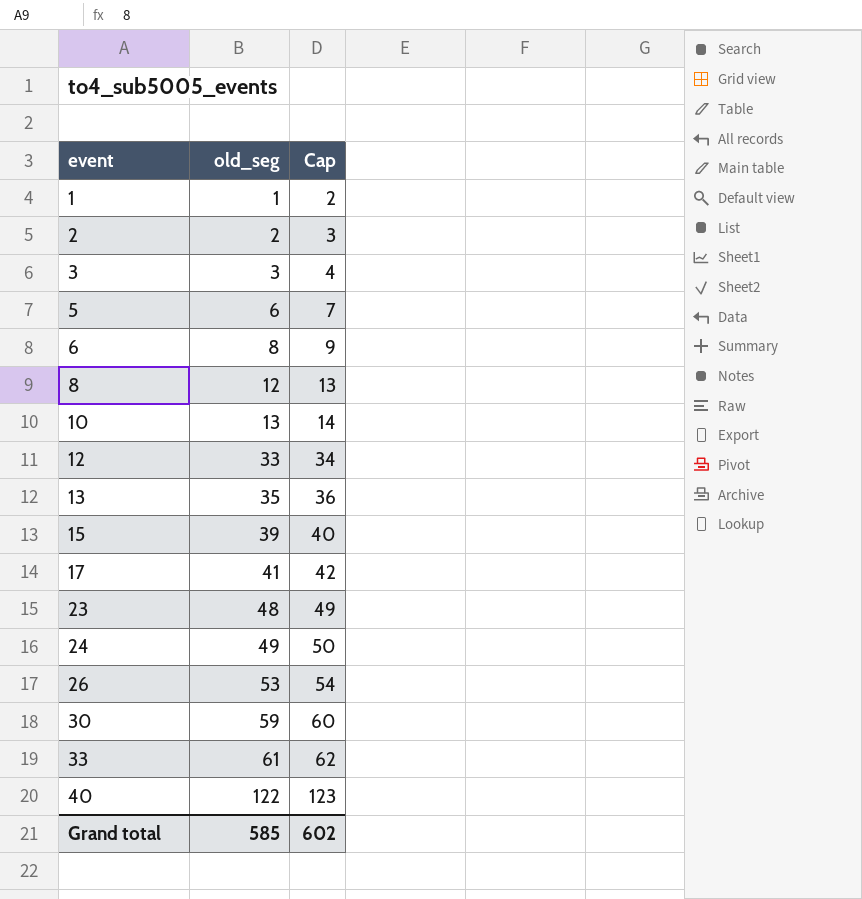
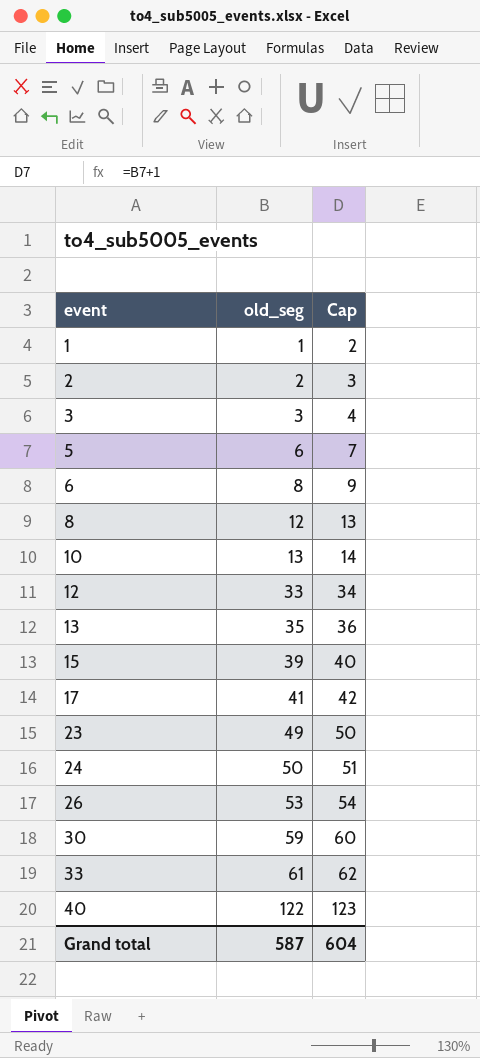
23 | old_seg: 48 -> 49
23 | Cap: 49 -> 50
24 | old_seg: 49 -> 50
24 | Cap: 50 -> 51
Grand total | old_seg: 585 -> 587
Grand total | Cap: 602 -> 604

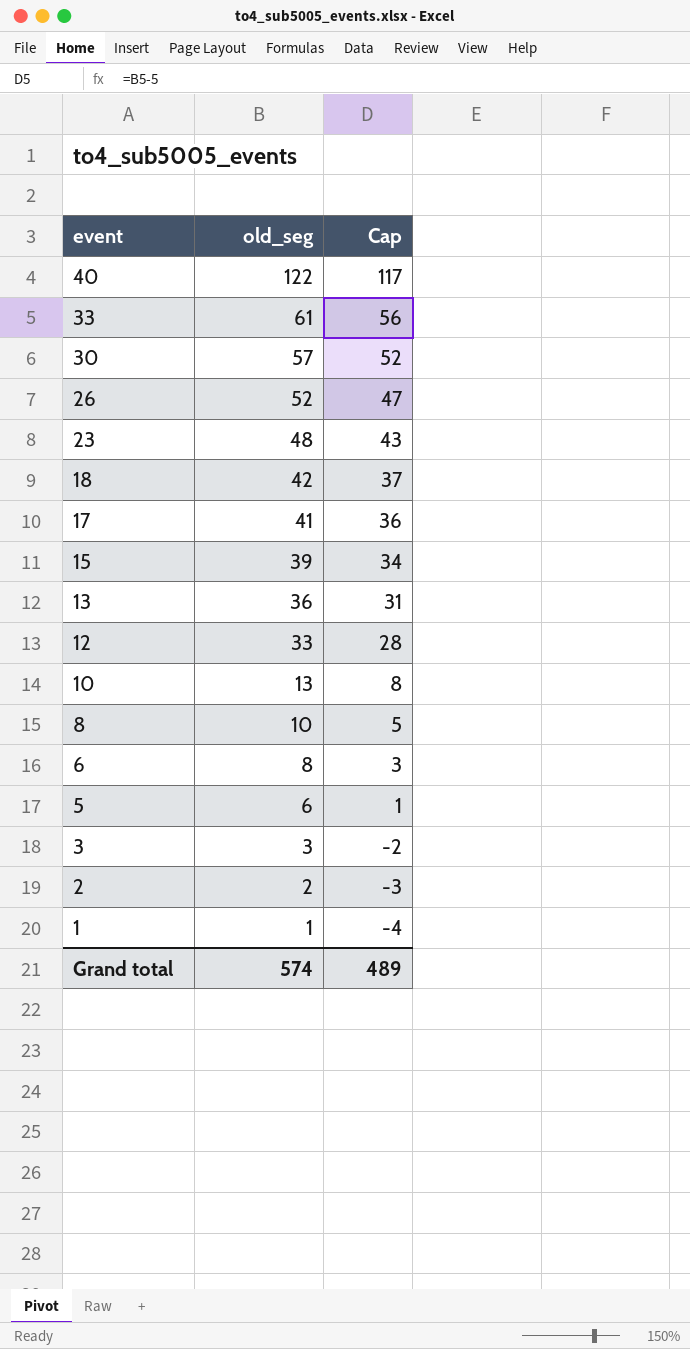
row order: event ascending -> event descending
column Cap | formula: [old_seg] + 1 -> [old_seg] - 5
row 24: 50 | 51 -> none
30 | old_seg: 59 -> 57
26 | old_seg: 53 -> 52
23 | old_seg: 49 -> 48
row 18: none -> 42 | 37
13 | old_seg: 35 -> 36
8 | old_seg: 12 -> 10
Grand total | old_seg: 587 -> 574
Grand total | Cap: 604 -> 489

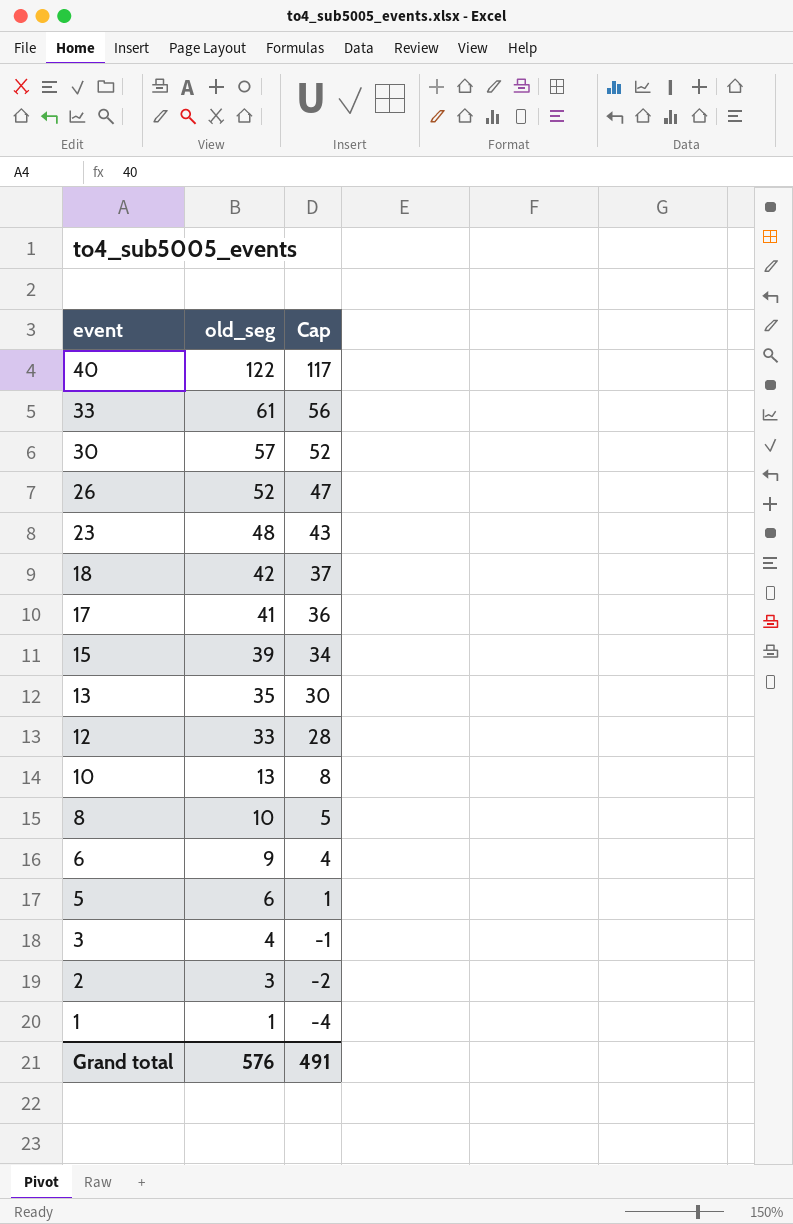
13 | old_seg: 36 -> 35
13 | Cap: 31 -> 30
6 | old_seg: 8 -> 9
6 | Cap: 3 -> 4
3 | old_seg: 3 -> 4
3 | Cap: -2 -> -1
2 | old_seg: 2 -> 3
2 | Cap: -3 -> -2
Grand total | old_seg: 574 -> 576
Grand total | Cap: 489 -> 491

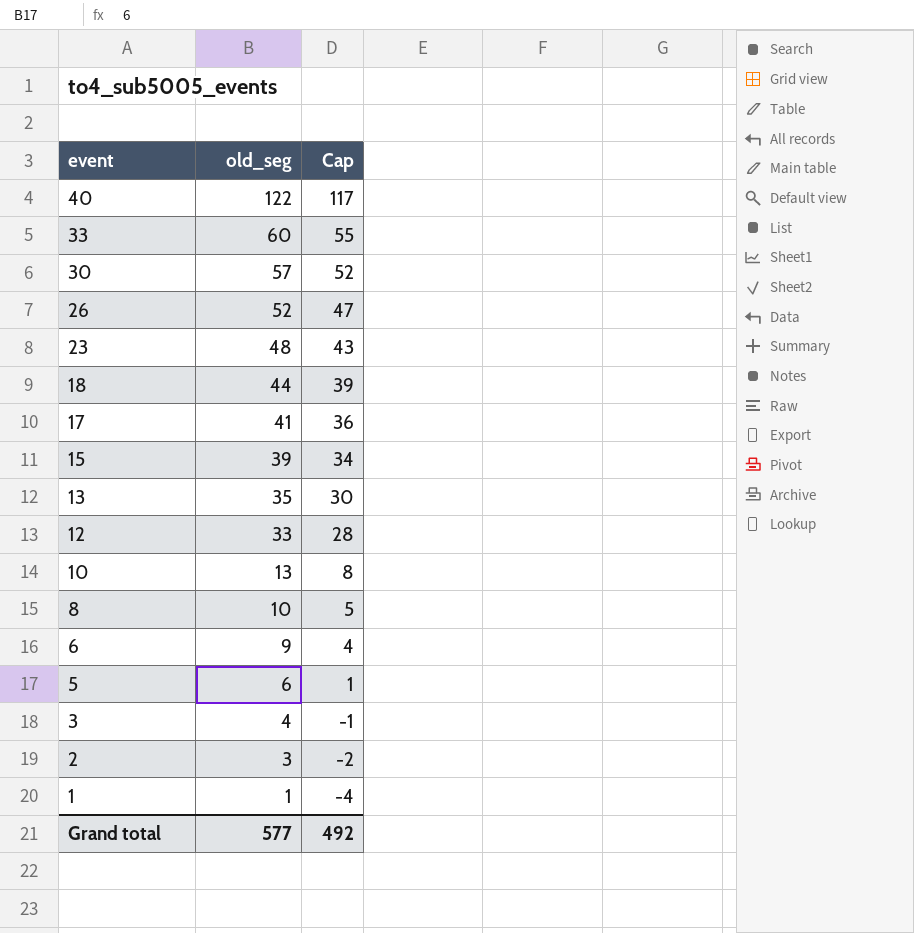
33 | old_seg: 61 -> 60
33 | Cap: 56 -> 55
18 | old_seg: 42 -> 44
18 | Cap: 37 -> 39
Grand total | old_seg: 576 -> 577
Grand total | Cap: 491 -> 492

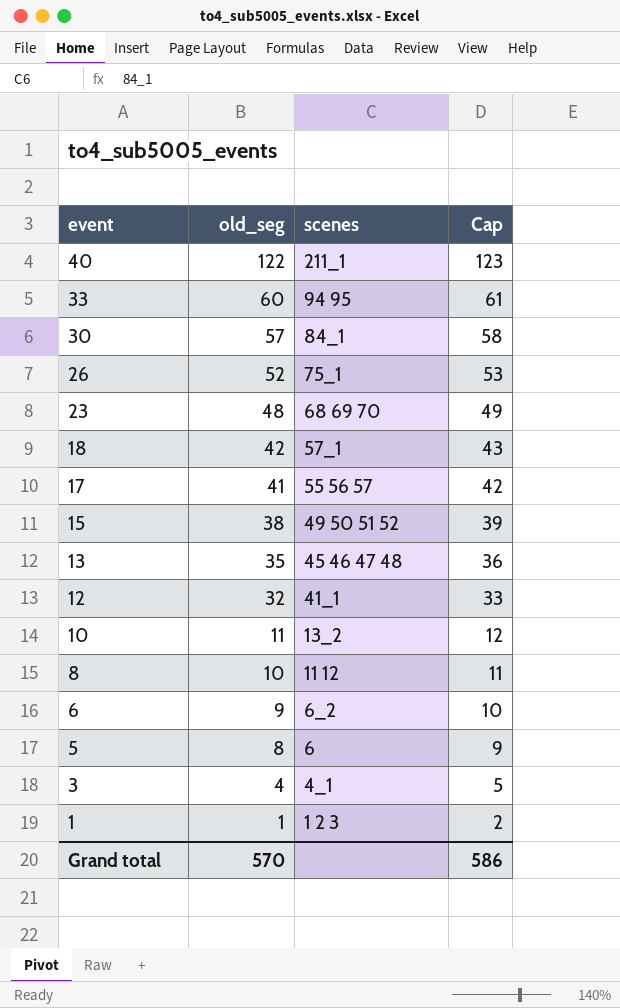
column scenes | position: none -> 3
column Cap | formula: [old_seg] - 5 -> [old_seg] + 1
row 2: 3 | -2 -> none
18 | old_seg: 44 -> 42
15 | old_seg: 39 -> 38
12 | old_seg: 33 -> 32
10 | old_seg: 13 -> 11
5 | old_seg: 6 -> 8
Grand total | old_seg: 577 -> 570
Grand total | Cap: 492 -> 586

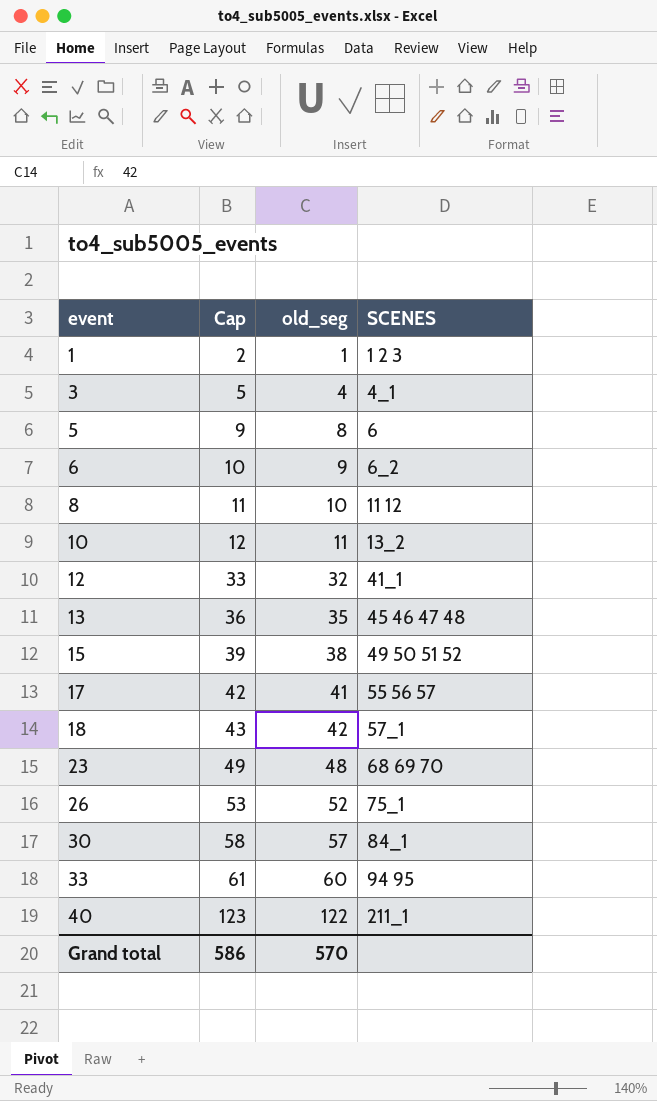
row order: event descending -> event ascending
column Cap | position: 4 -> 2
column name: scenes -> SCENES

